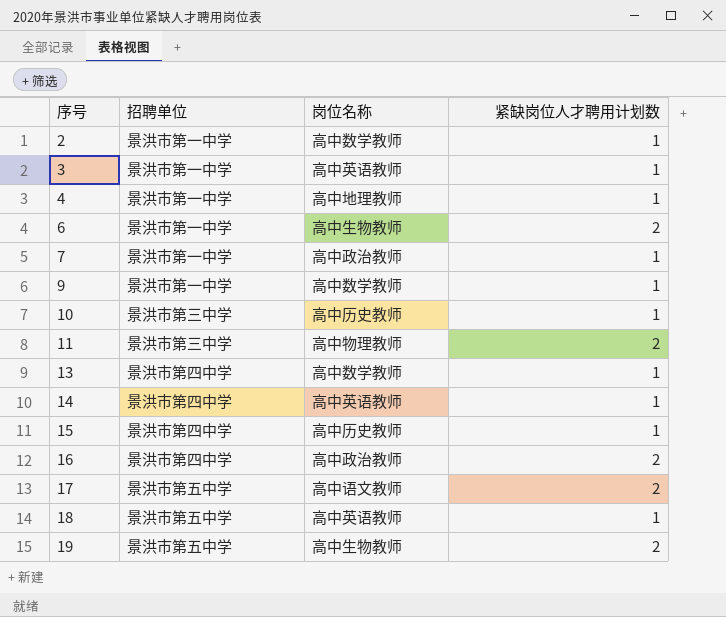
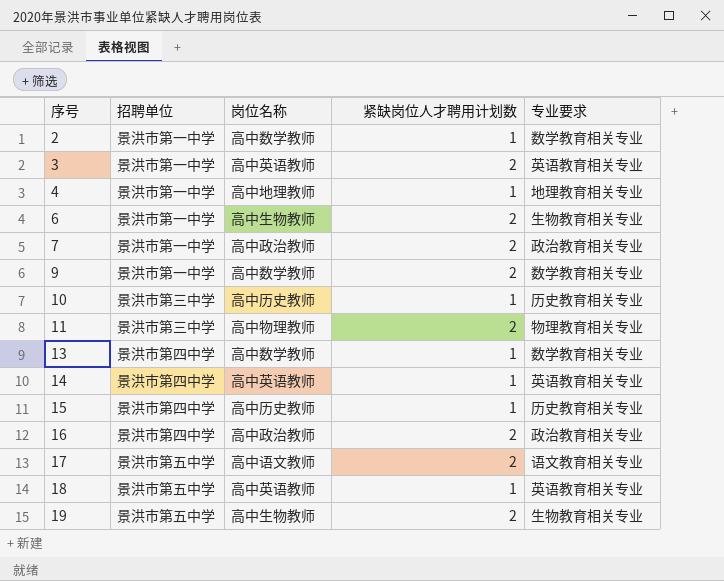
column 专业要求 | position: none -> 5
3 | 紧缺岗位人才聘用计划数: 1 -> 2
7 | 紧缺岗位人才聘用计划数: 1 -> 2
9 | 紧缺岗位人才聘用计划数: 1 -> 2

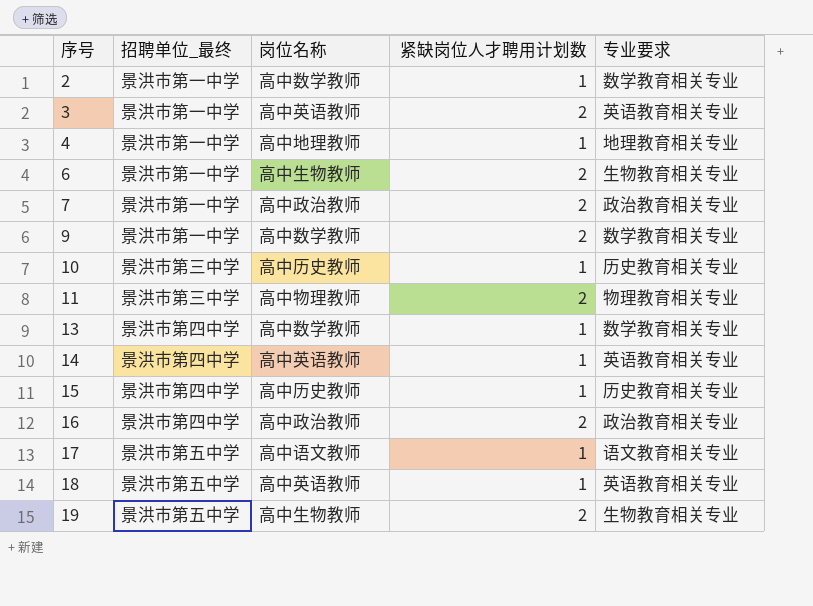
column name: 招聘单位 -> 招聘单位_最终
17 | 紧缺岗位人才聘用计划数: 2 -> 1

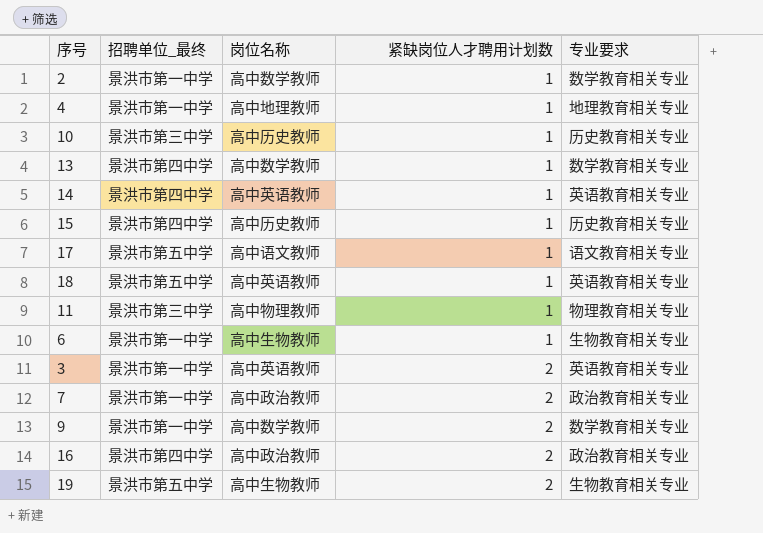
row order: 序号 ascending -> 紧缺岗位人才聘用计划数 ascending
11 | 紧缺岗位人才聘用计划数: 2 -> 1
6 | 紧缺岗位人才聘用计划数: 2 -> 1

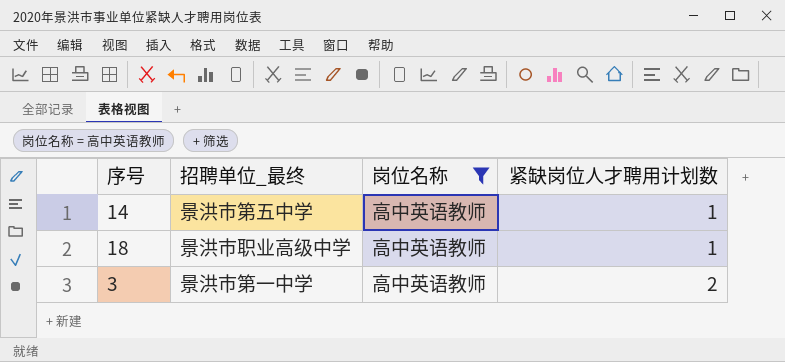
filter: none -> 岗位名称 = 高中英语教师
column 专业要求 | position: 5 -> none
14 | 招聘单位_最终: 景洪市第四中学 -> 景洪市第五中学
18 | 招聘单位_最终: 景洪市第五中学 -> 景洪市职业高级中学

